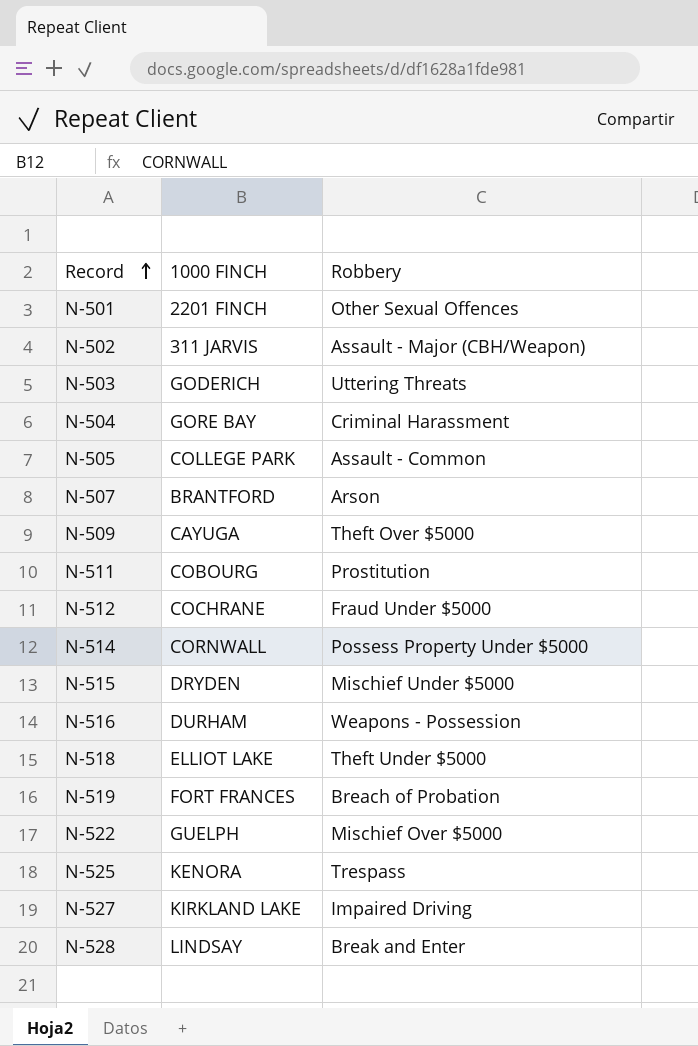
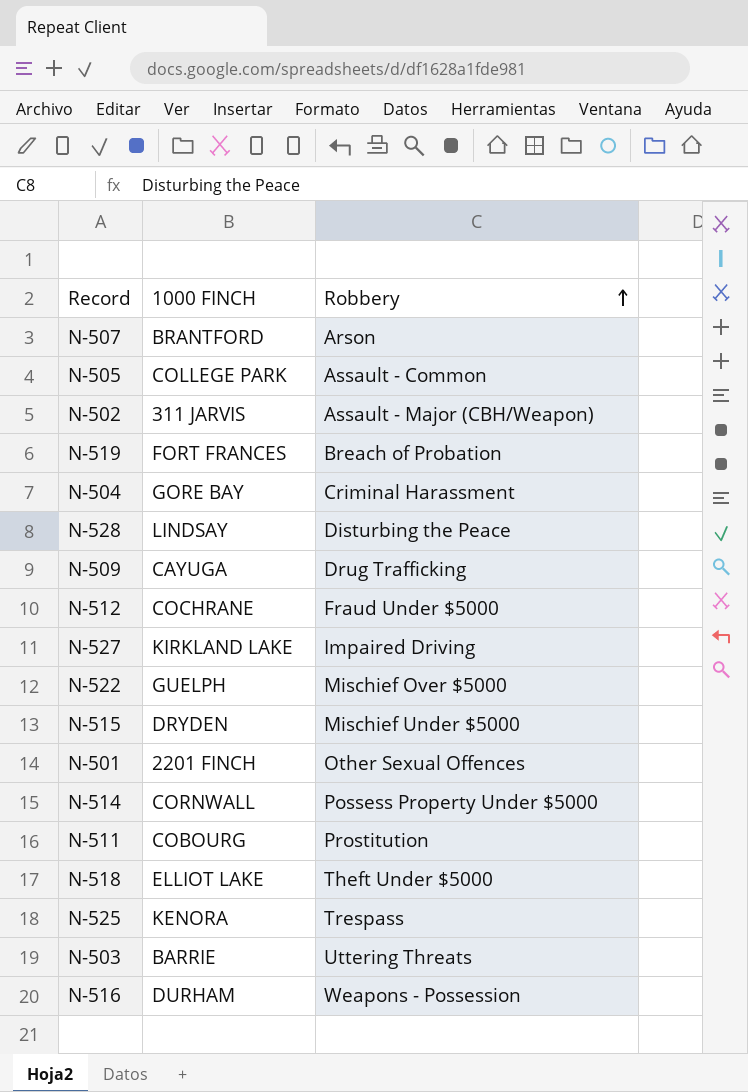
row order: Record ascending -> Robbery ascending
N-528 | Robbery: Break and Enter -> Disturbing the Peace
N-509 | Robbery: Theft Over $5000 -> Drug Trafficking
N-503 | 1000 FINCH: GODERICH -> BARRIE

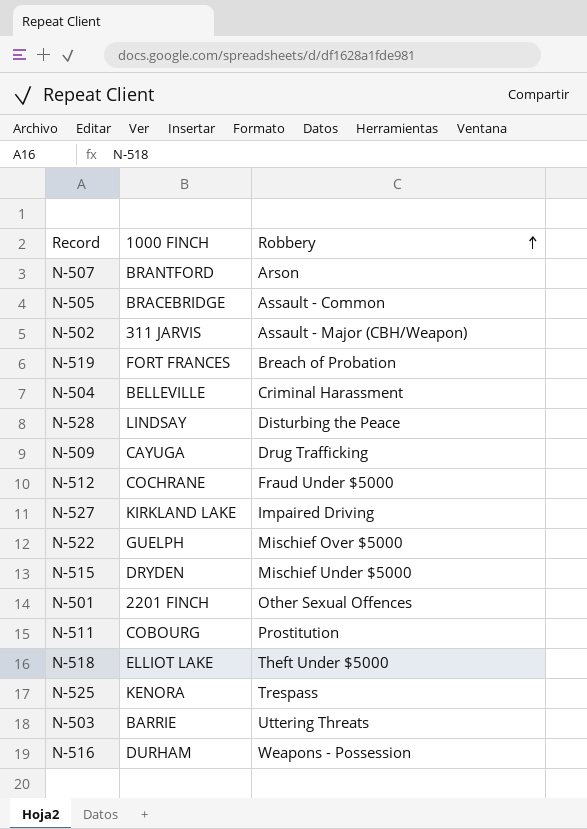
row N-514: CORNWALL | Possess Property Under $5000 -> none
N-505 | 1000 FINCH: COLLEGE PARK -> BRACEBRIDGE
N-504 | 1000 FINCH: GORE BAY -> BELLEVILLE

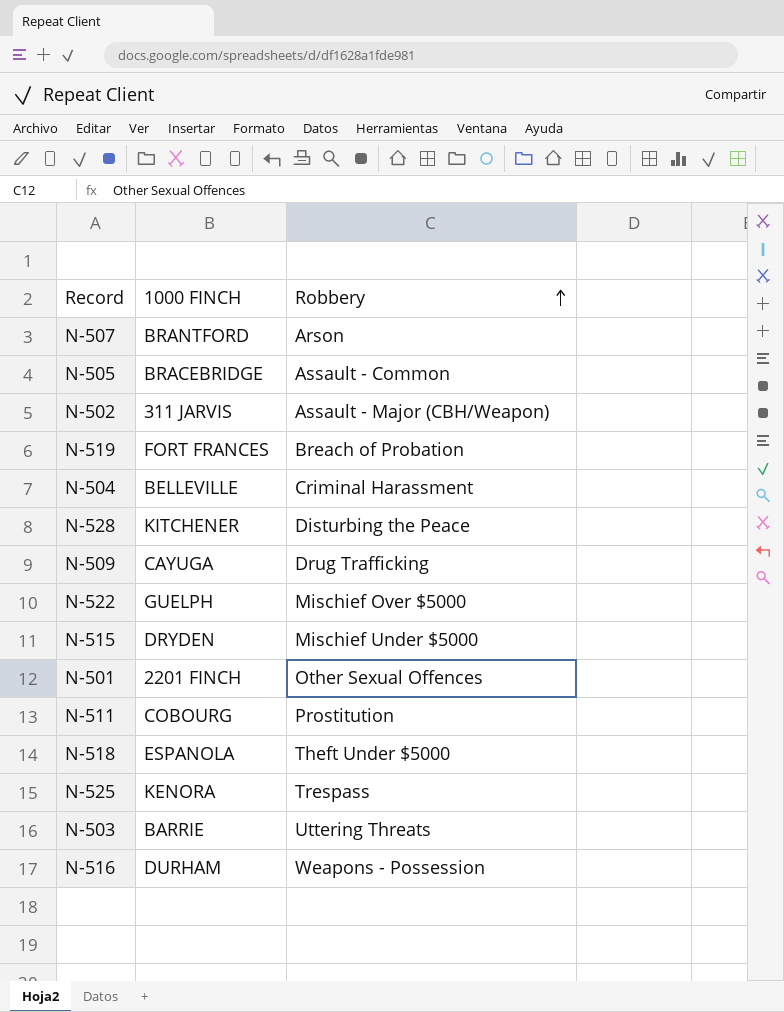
row N-512: COCHRANE | Fraud Under $5000 -> none
row N-527: KIRKLAND LAKE | Impaired Driving -> none
N-528 | 1000 FINCH: LINDSAY -> KITCHENER
N-518 | 1000 FINCH: ELLIOT LAKE -> ESPANOLA

